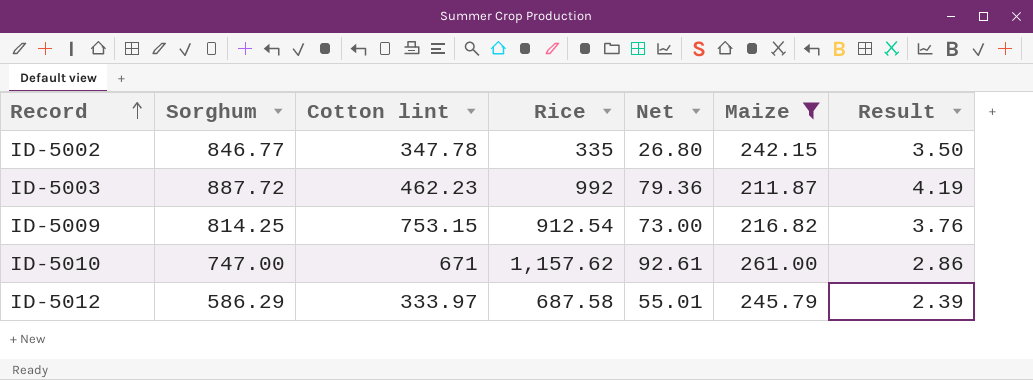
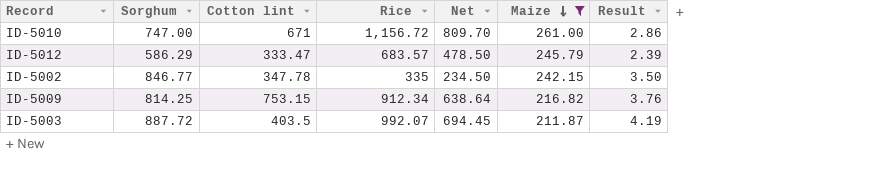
row order: Record ascending -> Maize descending
column Net | formula: [Rice] * 0.08 -> [Rice] * 0.7
ID-5010 | Rice: 1,157.62 -> 1,156.72
ID-5012 | Cotton lint: 333.97 -> 333.47
ID-5012 | Rice: 687.58 -> 683.57
ID-5009 | Rice: 912.54 -> 912.34
ID-5003 | Cotton lint: 462.23 -> 403.5
ID-5003 | Rice: 992 -> 992.07

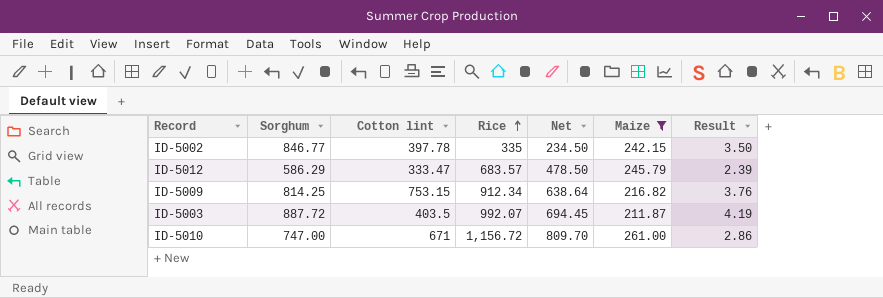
row order: Maize descending -> Rice ascending
ID-5002 | Cotton lint: 347.78 -> 397.78

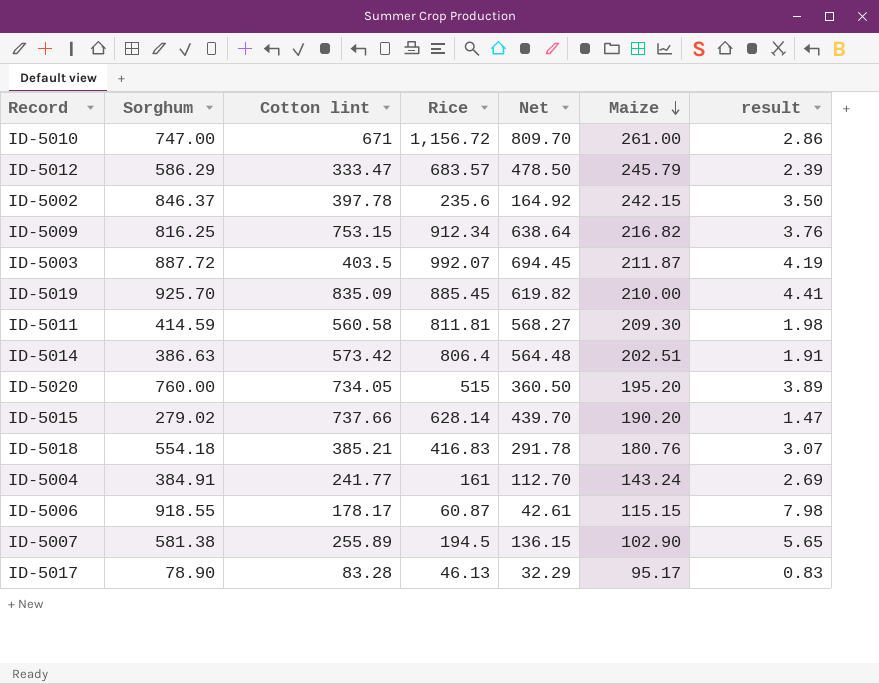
filter: Maize >= 211.87 -> none
row order: Rice ascending -> Maize descending
column name: Result -> result
ID-5002 | Sorghum: 846.77 -> 846.37
ID-5002 | Rice: 335 -> 235.6
ID-5002 | Net: 234.50 -> 164.92
ID-5009 | Sorghum: 814.25 -> 816.25

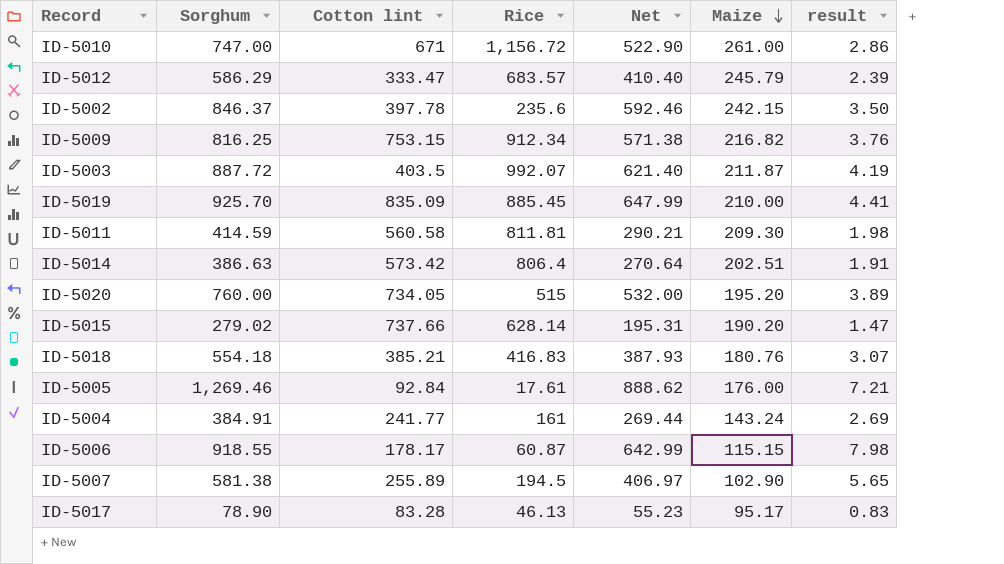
column Net | formula: [Rice] * 0.7 -> [Sorghum] * 0.7
row ID-5005: none -> 1,269.46 | 92.84 | 17.61 | 888.62 | 176.00 | 7.21

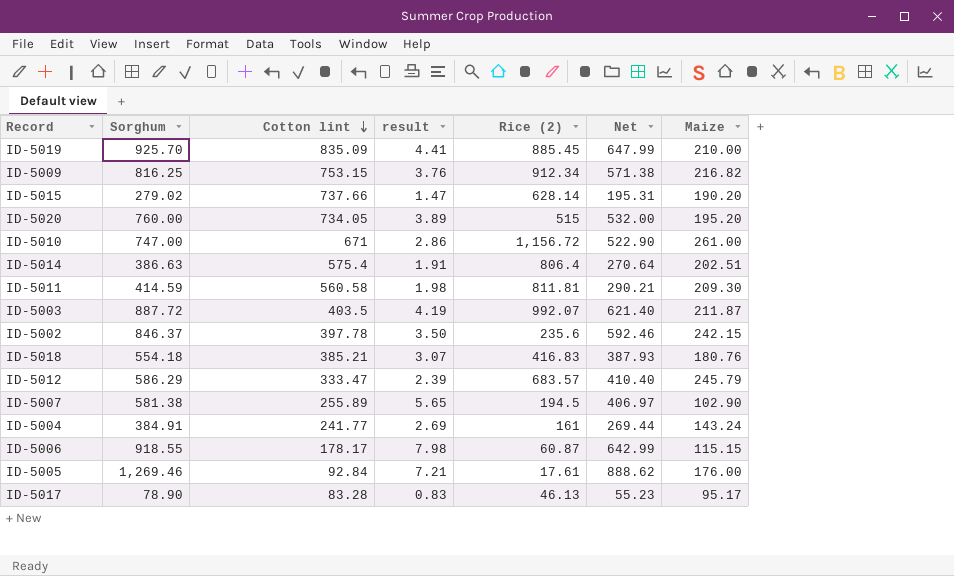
row order: Maize descending -> Cotton lint descending
column result | position: 7 -> 4
column name: Rice -> Rice (2)
ID-5014 | Cotton lint: 573.42 -> 575.4

